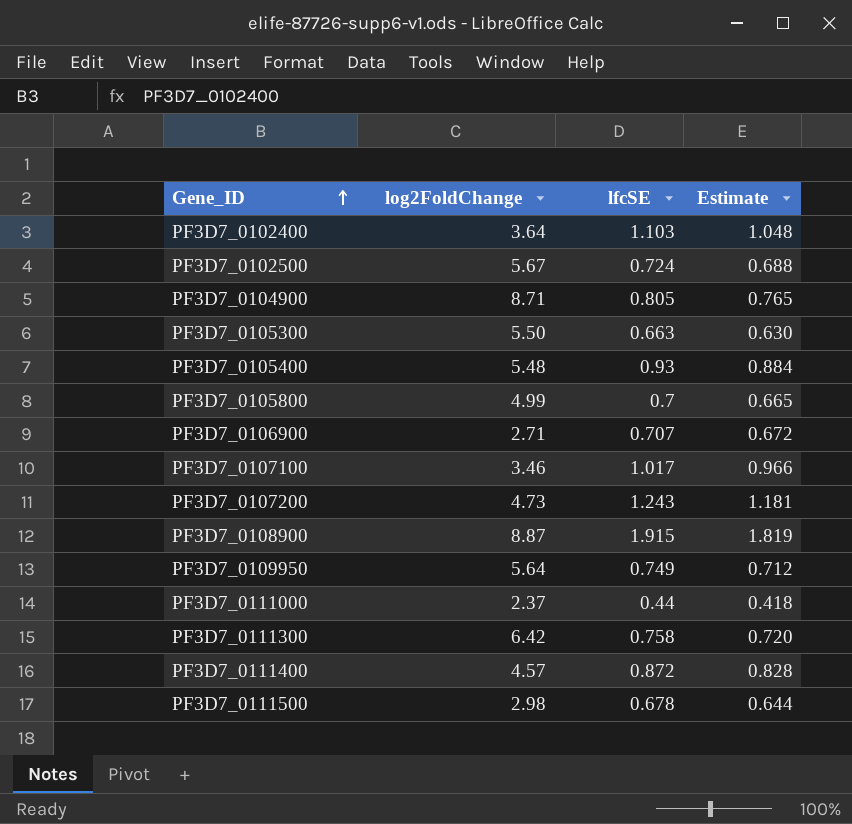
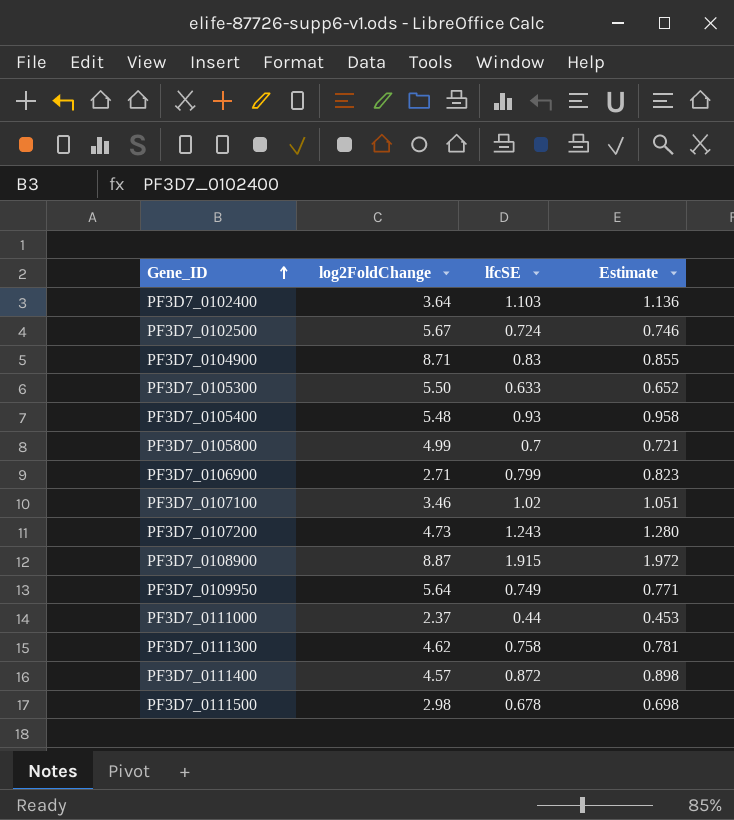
column Estimate | formula: [lfcSE] * 0.95 -> [lfcSE] * 1.03
PF3D7_0104900 | lfcSE: 0.805 -> 0.83
PF3D7_0105300 | lfcSE: 0.663 -> 0.633
PF3D7_0106900 | lfcSE: 0.707 -> 0.799
PF3D7_0107100 | lfcSE: 1.017 -> 1.02
PF3D7_0111300 | log2FoldChange: 6.42 -> 4.62

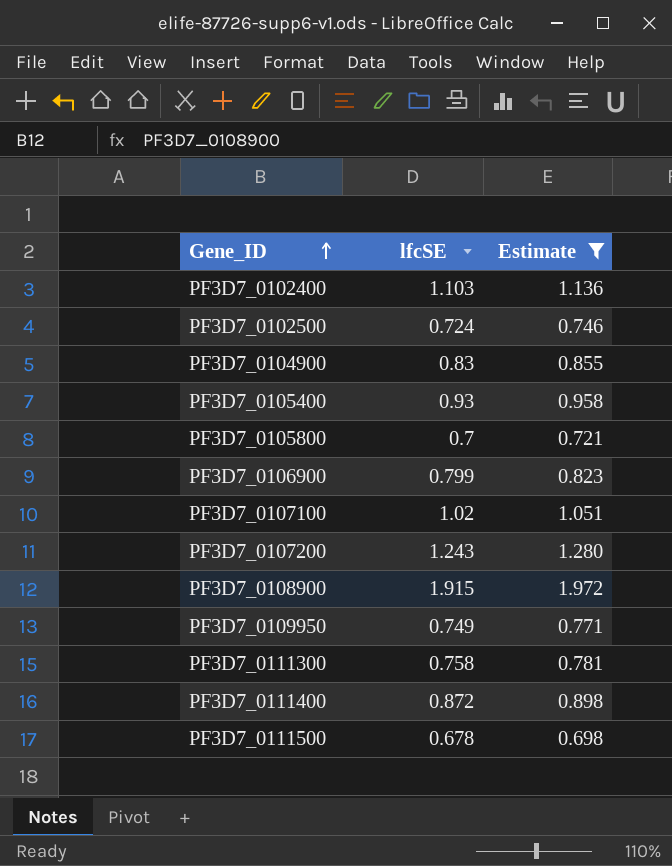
filter: none -> Estimate >= 0.698
column log2FoldChange | position: 2 -> none

